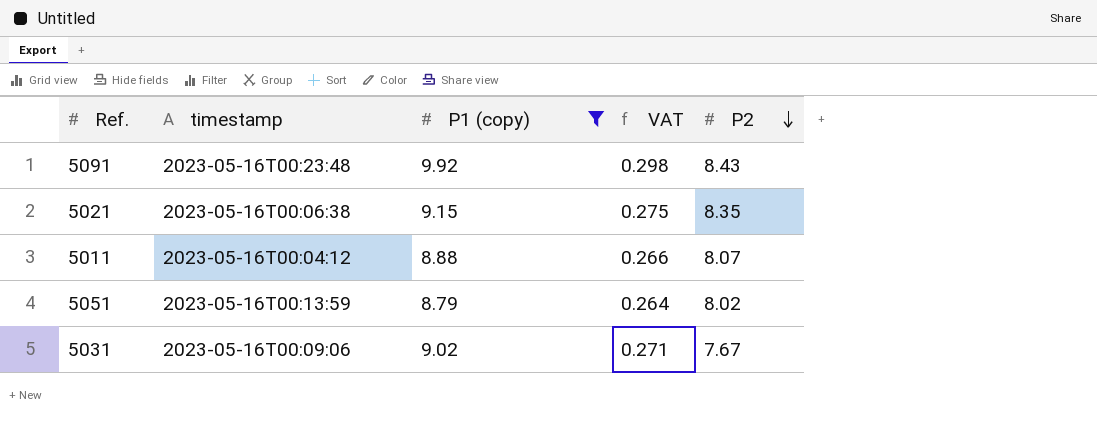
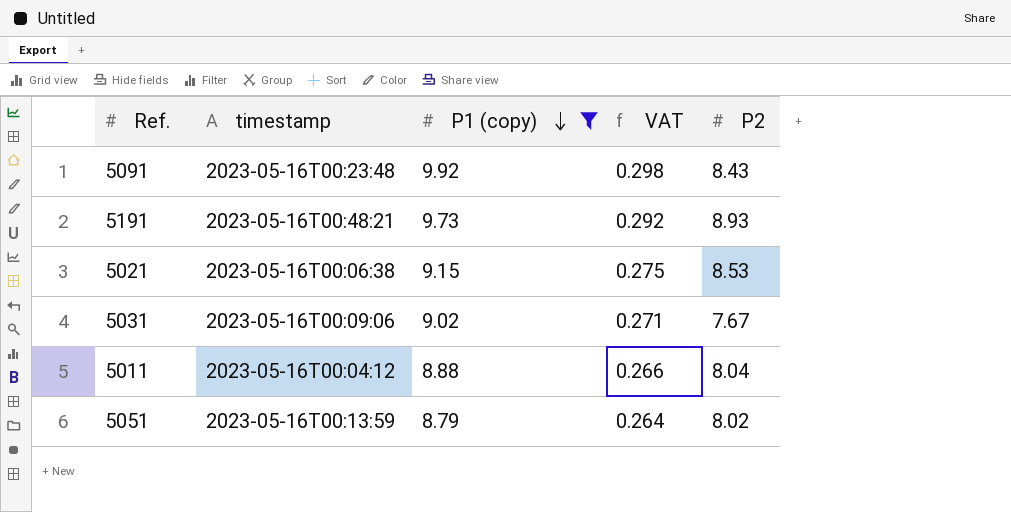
row order: P2 descending -> P1 (copy) descending
row 5191: none -> 2023-05-16T00:48:21 | 9.73 | 0.292 | 8.93
5021 | P2: 8.35 -> 8.53
5011 | P2: 8.07 -> 8.04

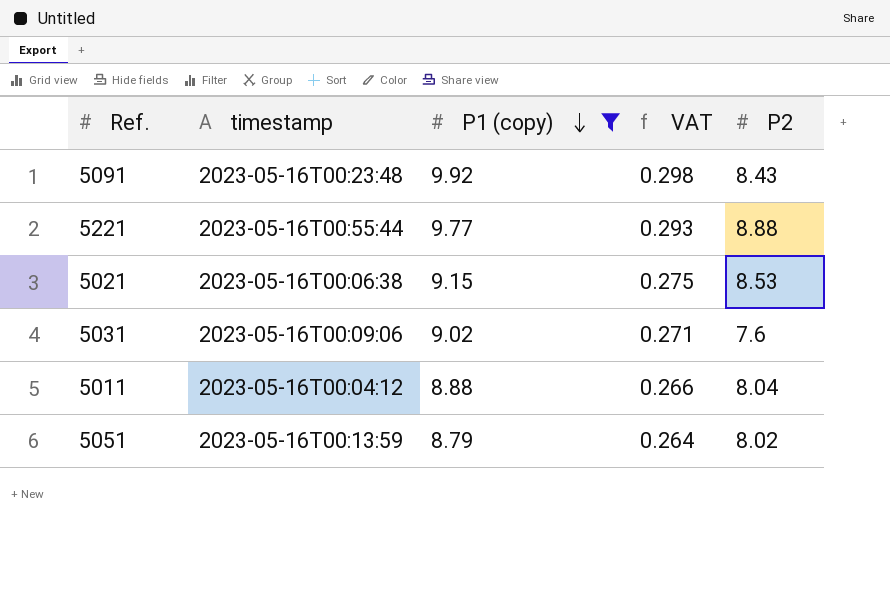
row 5191: 2023-05-16T00:48:21 | 9.73 | 0.292 | 8.93 -> none
row 5221: none -> 2023-05-16T00:55:44 | 9.77 | 0.293 | 8.88
5031 | P2: 7.67 -> 7.6

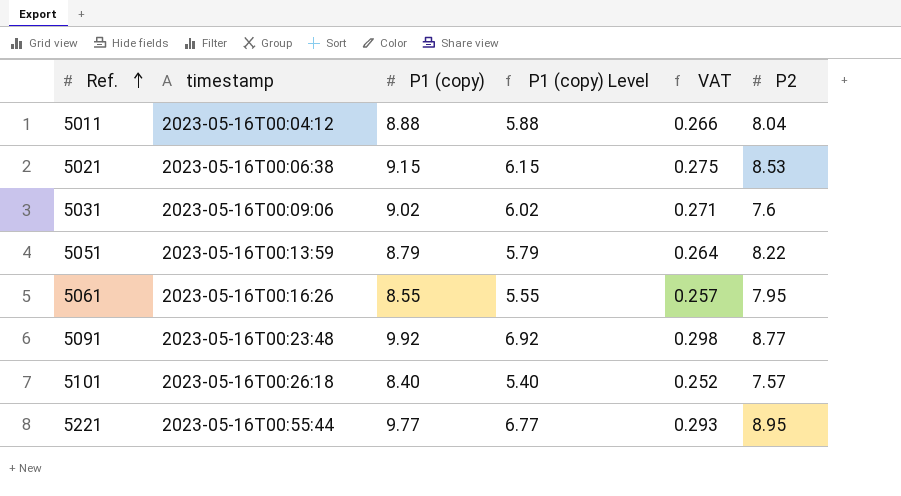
filter: P1 (copy) >= 8.79 -> none
row order: P1 (copy) descending -> Ref. ascending
column P1 (copy) Level | formula: none -> [P1 (copy)] - 3
5051 | P2: 8.02 -> 8.22
5091 | P2: 8.43 -> 8.77
5221 | P2: 8.88 -> 8.95

